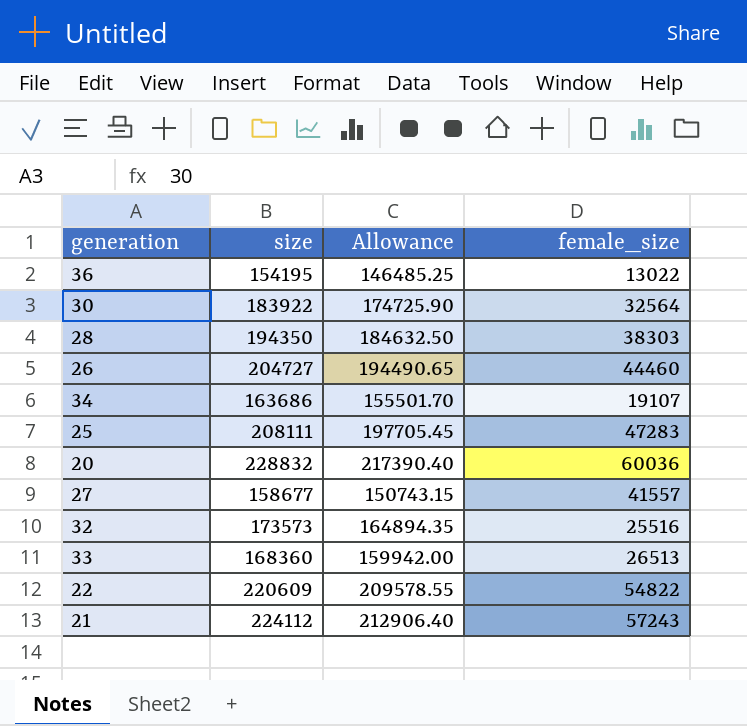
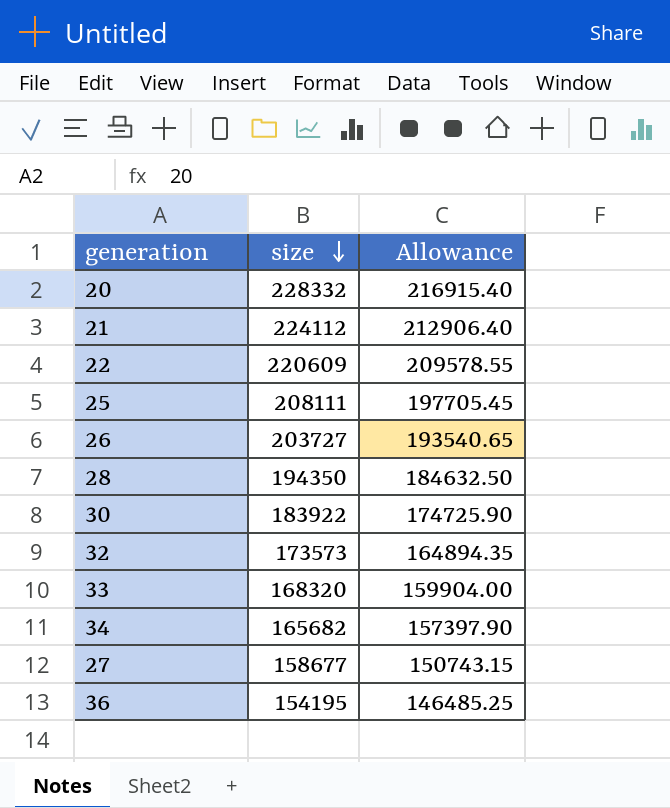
row order: none -> size descending
column female_size | position: 4 -> none
20 | size: 228832 -> 228332
20 | Allowance: 217390.40 -> 216915.40
26 | size: 204727 -> 203727
26 | Allowance: 194490.65 -> 193540.65
33 | size: 168360 -> 168320
33 | Allowance: 159942.00 -> 159904.00
34 | size: 163686 -> 165682
34 | Allowance: 155501.70 -> 157397.90

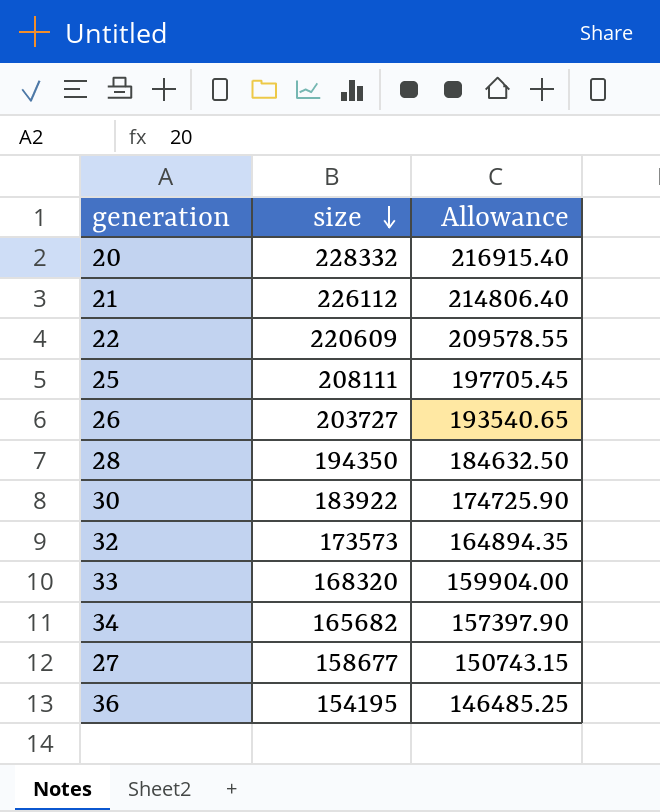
21 | size: 224112 -> 226112
21 | Allowance: 212906.40 -> 214806.40

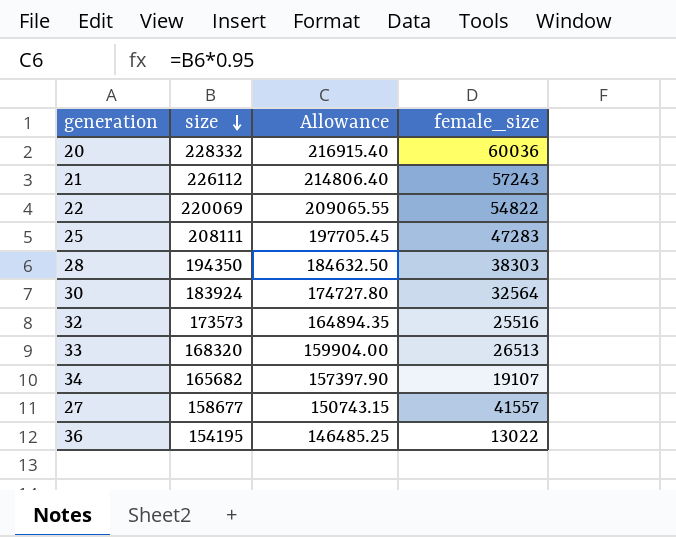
column female_size | position: none -> 4
row 26: 203727 | 193540.65 -> none
22 | size: 220609 -> 220069
22 | Allowance: 209578.55 -> 209065.55
30 | size: 183922 -> 183924
30 | Allowance: 174725.90 -> 174727.80

